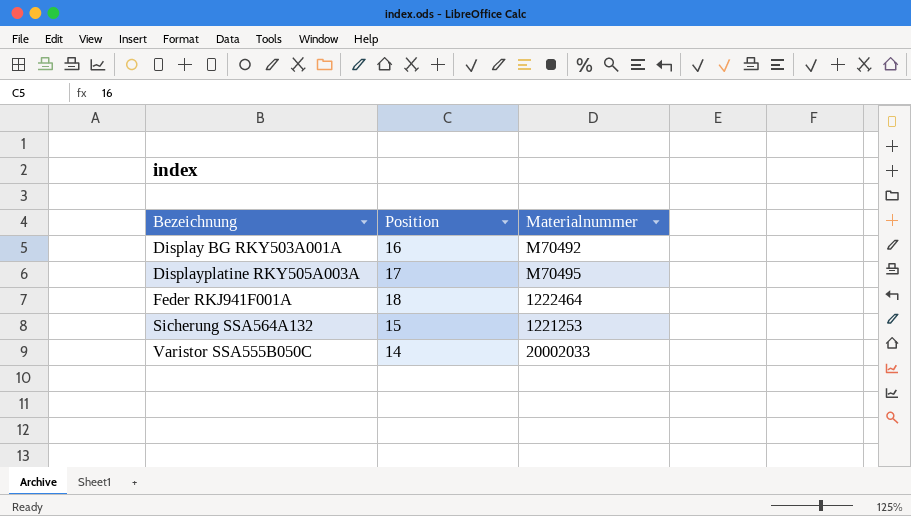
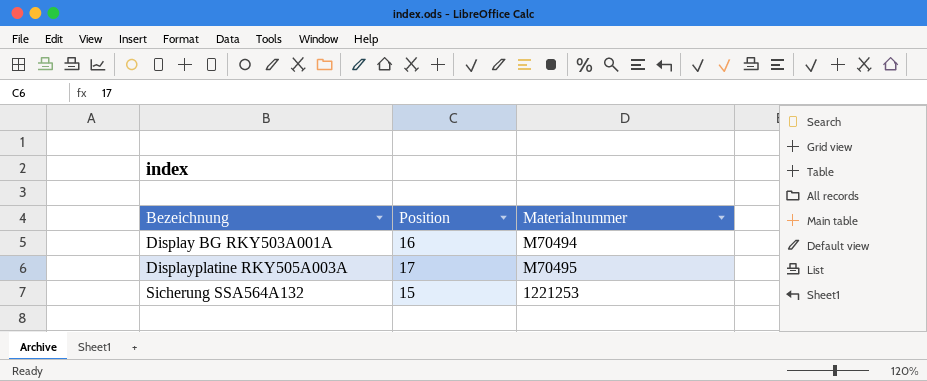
row Feder RKJ941F001A: 18 | 1222464 -> none
row Varistor SSA555B050C: 14 | 20002033 -> none
Display BG RKY503A001A | Materialnummer: M70492 -> M70494

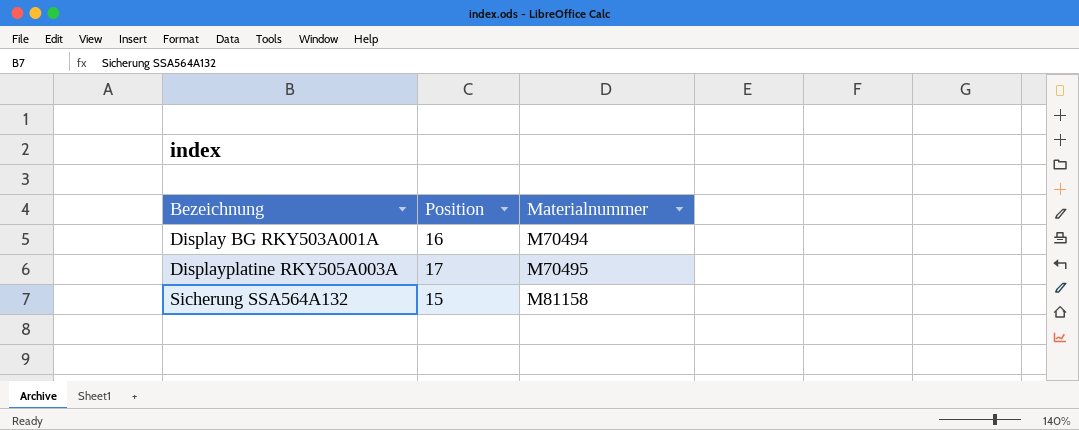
Sicherung SSA564A132 | Materialnummer: 1221253 -> M81158

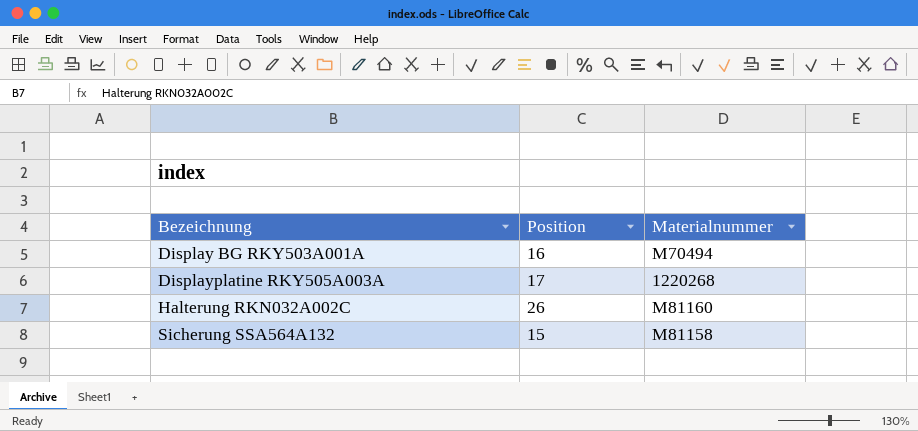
Displayplatine RKY505A003A | Materialnummer: M70495 -> 1220268
row Halterung RKN032A002C: none -> 26 | M81160

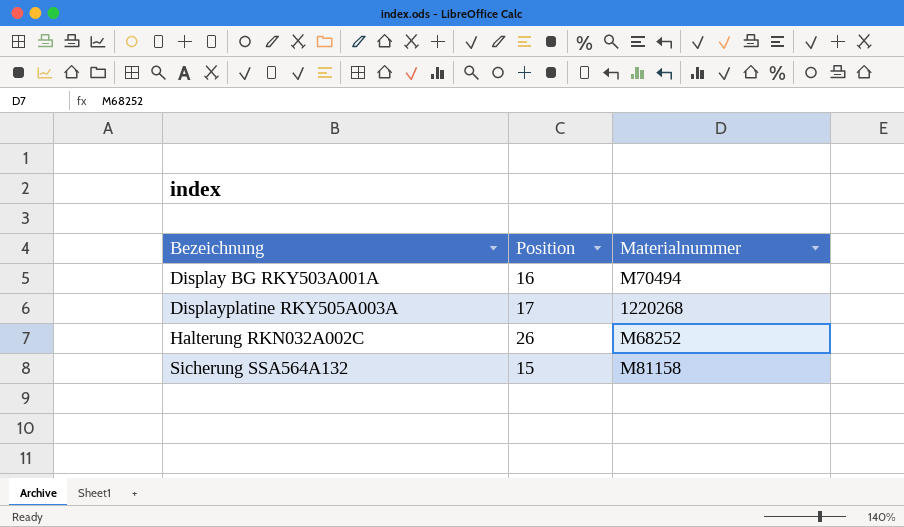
Halterung RKN032A002C | Materialnummer: M81160 -> M68252

